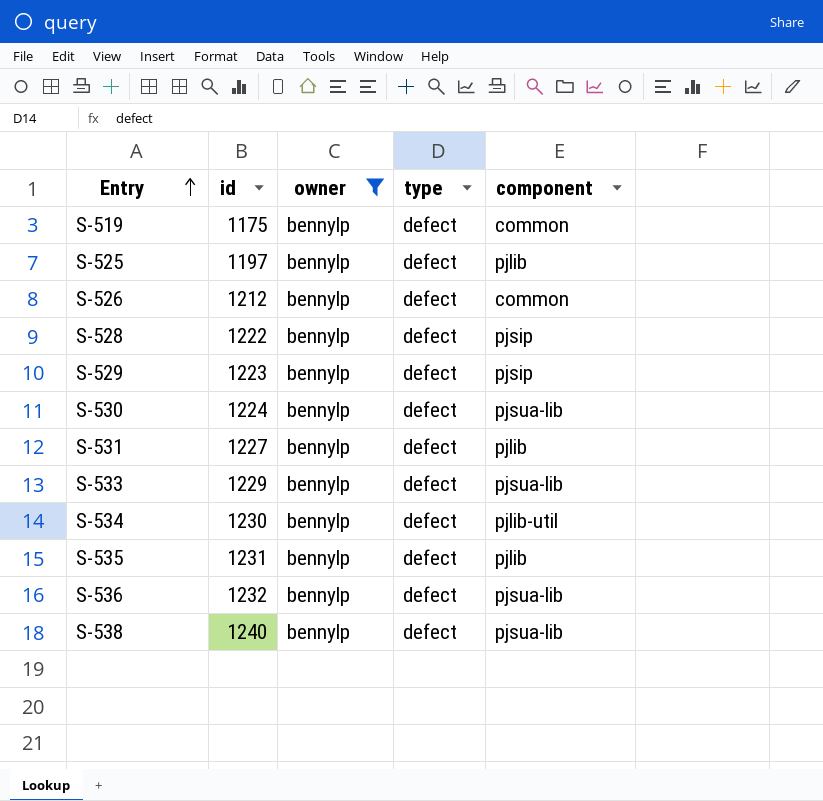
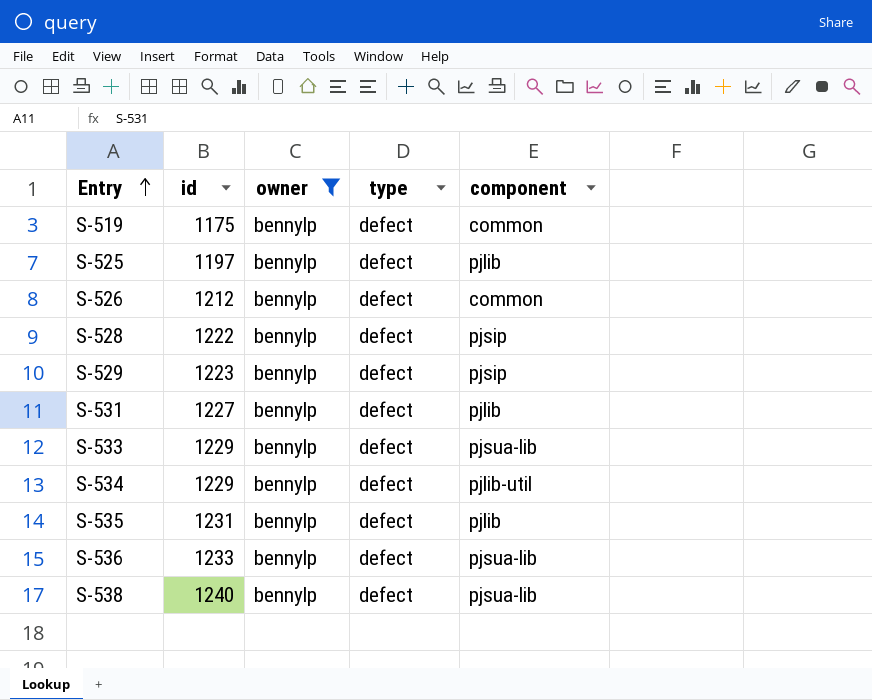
row S-530: 1224 | bennylp | defect | pjsua-lib -> none
S-534 | id: 1230 -> 1229
S-536 | id: 1232 -> 1233

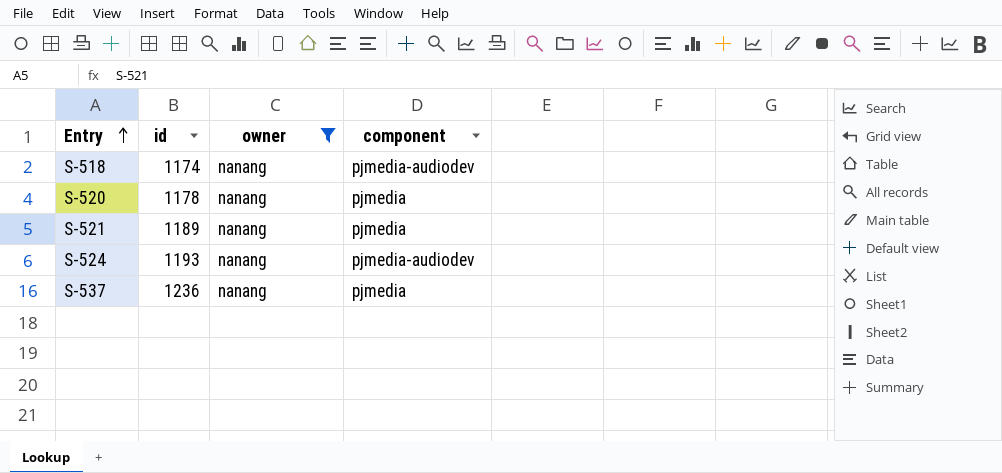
filter: owner = bennylp -> owner = nanang
column type | position: 4 -> none

